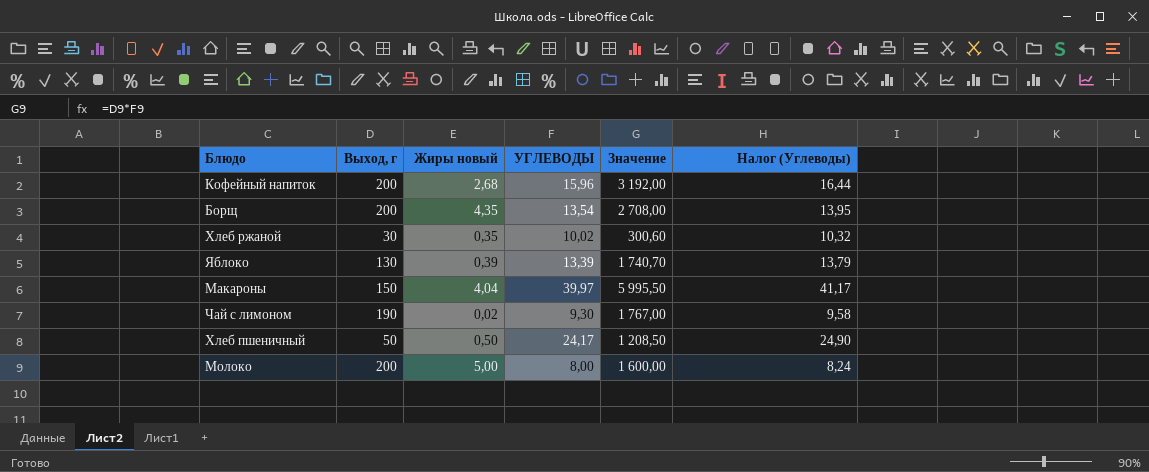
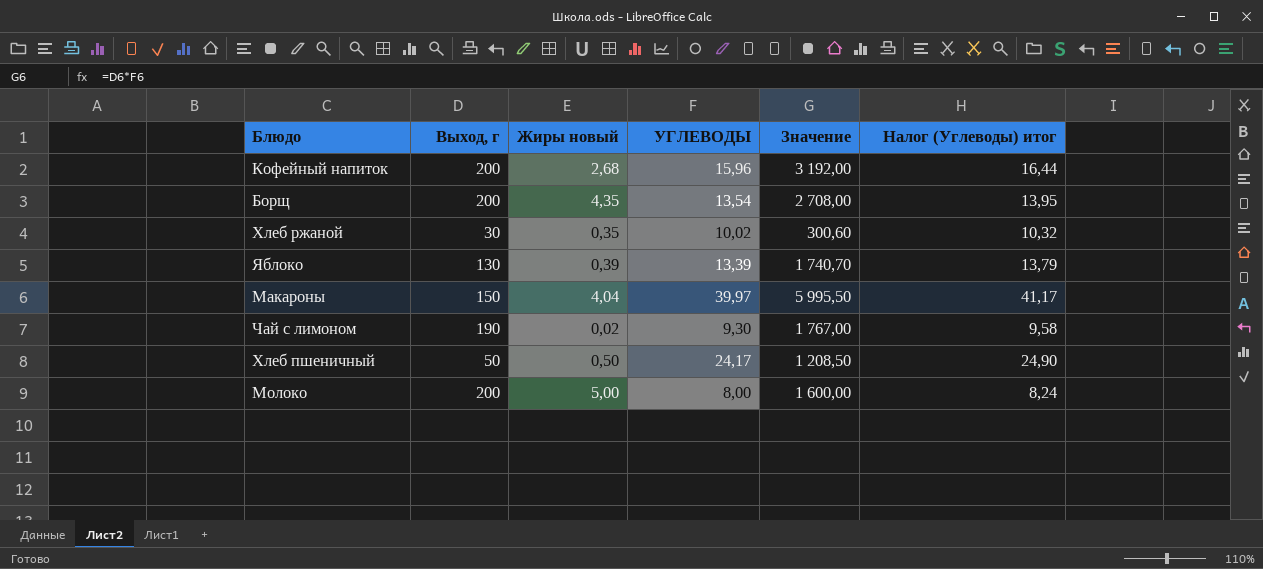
column name: Налог (Углеводы) -> Налог (Углеводы) итог

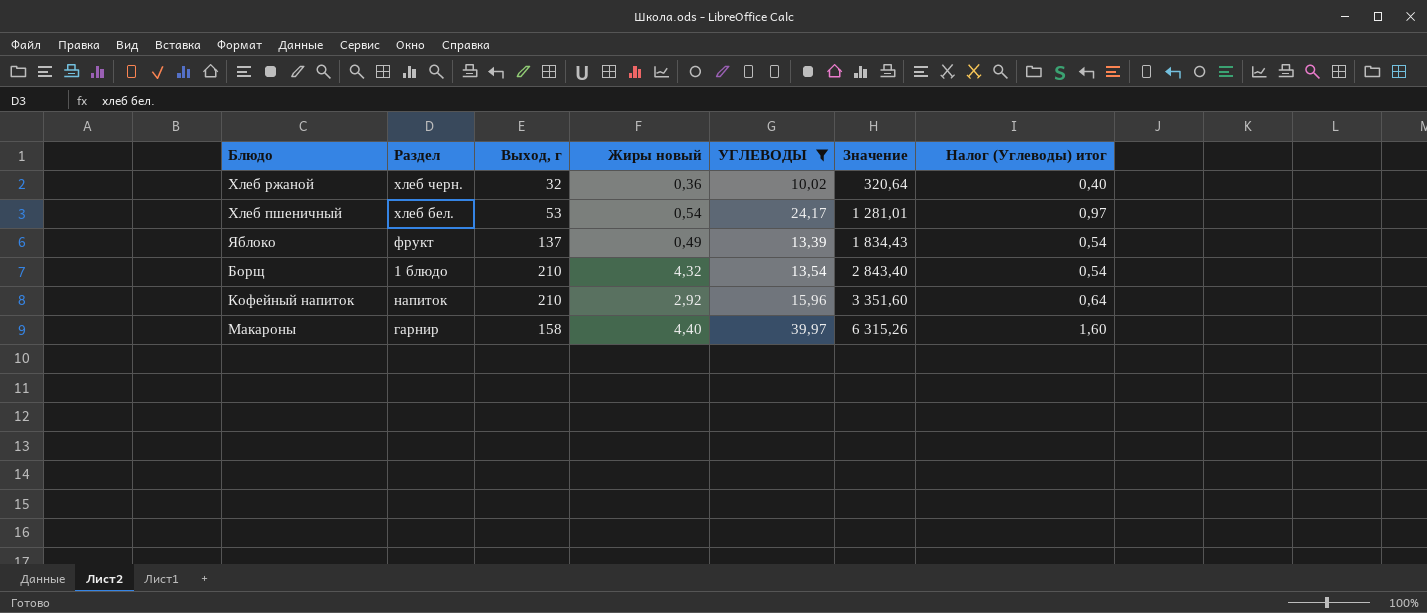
filter: none -> УГЛЕВОДЫ >= 10,02
row order: none -> Значение ascending
column Раздел | position: none -> 2
column Налог (Углеводы) итог | formula: [УГЛЕВОДЫ] * 1,03 -> [УГЛЕВОДЫ] * 0,04
Хлеб ржаной | Выход, г: 30 -> 32
Хлеб ржаной | Жиры новый: 0,35 -> 0,36
Хлеб ржаной | Значение: 300,60 -> 320,64
Хлеб пшеничный | Выход, г: 50 -> 53
Хлеб пшеничный | Жиры новый: 0,50 -> 0,54
Хлеб пшеничный | Значение: 1 208,50 -> 1 281,01
Яблоко | Выход, г: 130 -> 137
Яблоко | Жиры новый: 0,39 -> 0,49
Яблоко | Значение: 1 740,70 -> 1 834,43
Борщ | Выход, г: 200 -> 210
Борщ | Жиры новый: 4,35 -> 4,32
Борщ | Значение: 2 708,00 -> 2 843,40
Кофейный напиток | Выход, г: 200 -> 210
Кофейный напиток | Жиры новый: 2,68 -> 2,92
Кофейный напиток | Значение: 3 192,00 -> 3 351,60
Макароны | Выход, г: 150 -> 158
Макароны | Жиры новый: 4,04 -> 4,40
Макароны | Значение: 5 995,50 -> 6 315,26

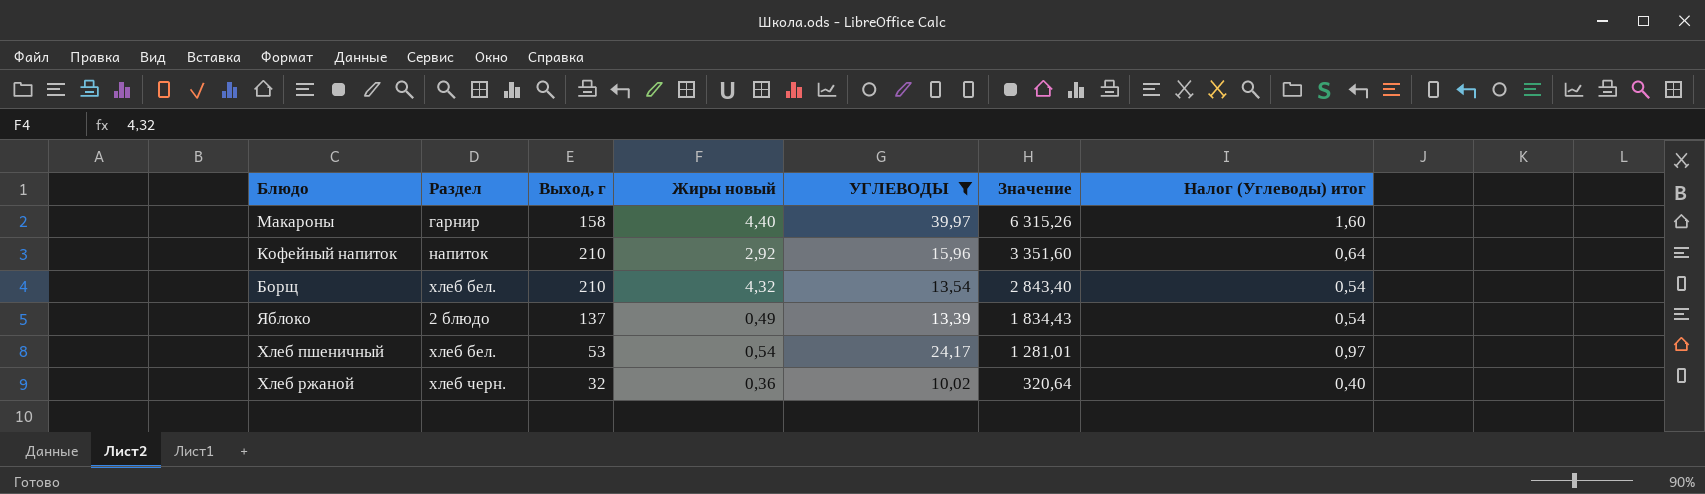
row order: Значение ascending -> Значение descending
Борщ | Раздел: 1 блюдо -> хлеб бел.
Яблоко | Раздел: фрукт -> 2 блюдо

